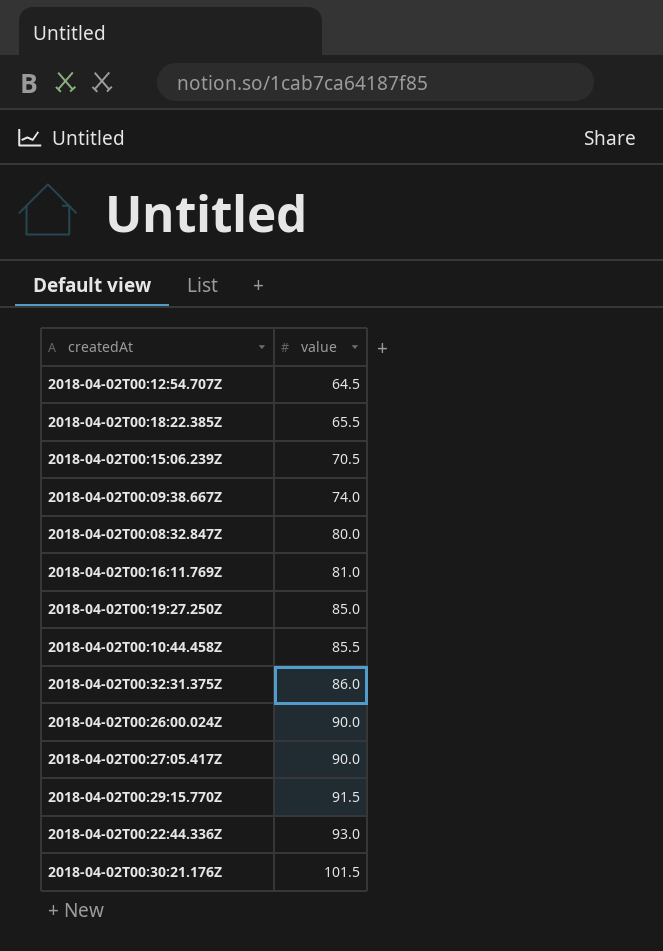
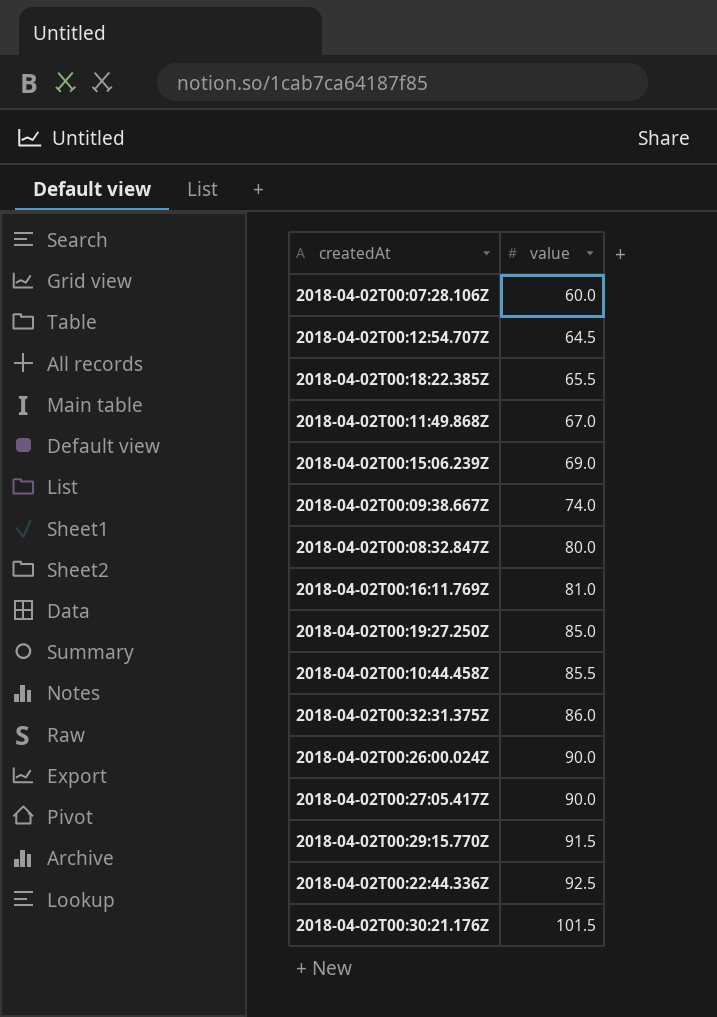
row 2018-04-02T00:07:28.106Z: none -> 60.0
row 2018-04-02T00:11:49.868Z: none -> 67.0
2018-04-02T00:15:06.239Z | value: 70.5 -> 69.0
2018-04-02T00:22:44.336Z | value: 93.0 -> 92.5

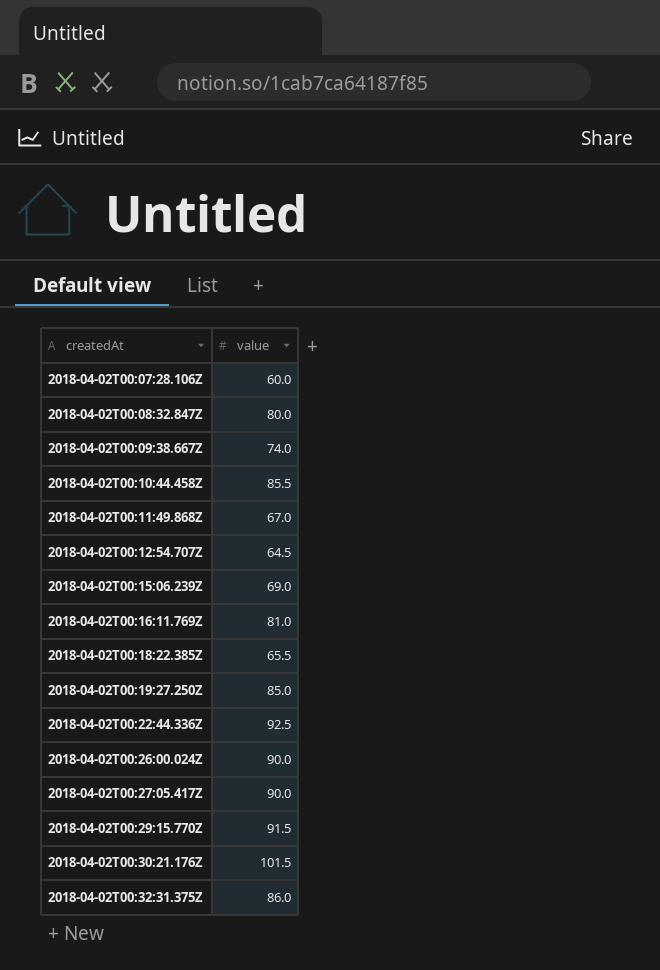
row order: value ascending -> createdAt ascending

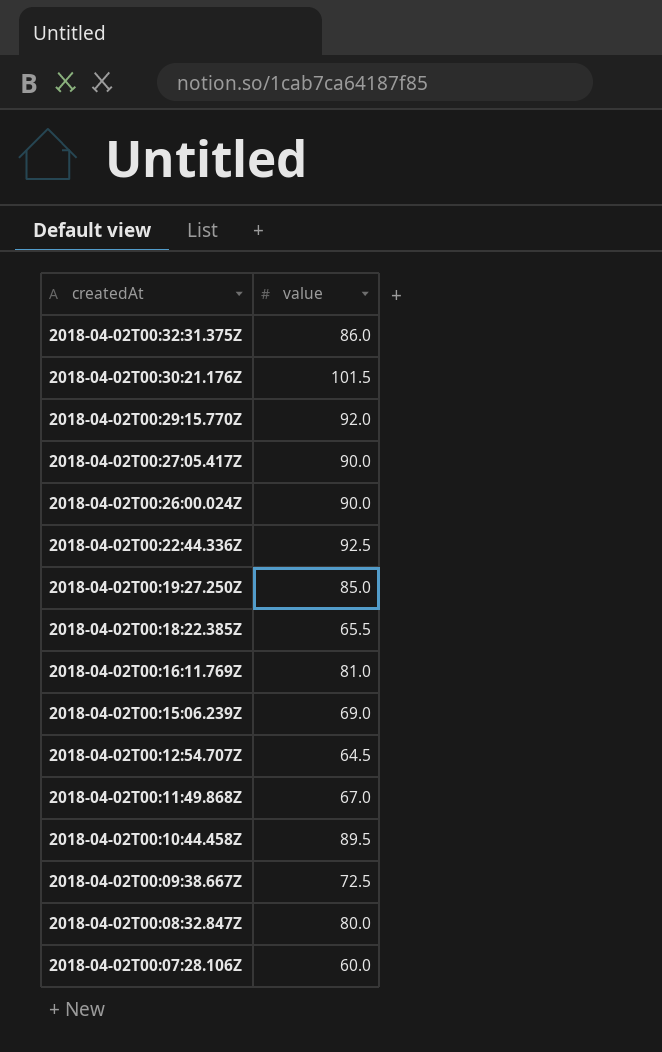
row order: createdAt ascending -> createdAt descending
2018-04-02T00:29:15.770Z | value: 91.5 -> 92.0
2018-04-02T00:10:44.458Z | value: 85.5 -> 89.5
2018-04-02T00:09:38.667Z | value: 74.0 -> 72.5

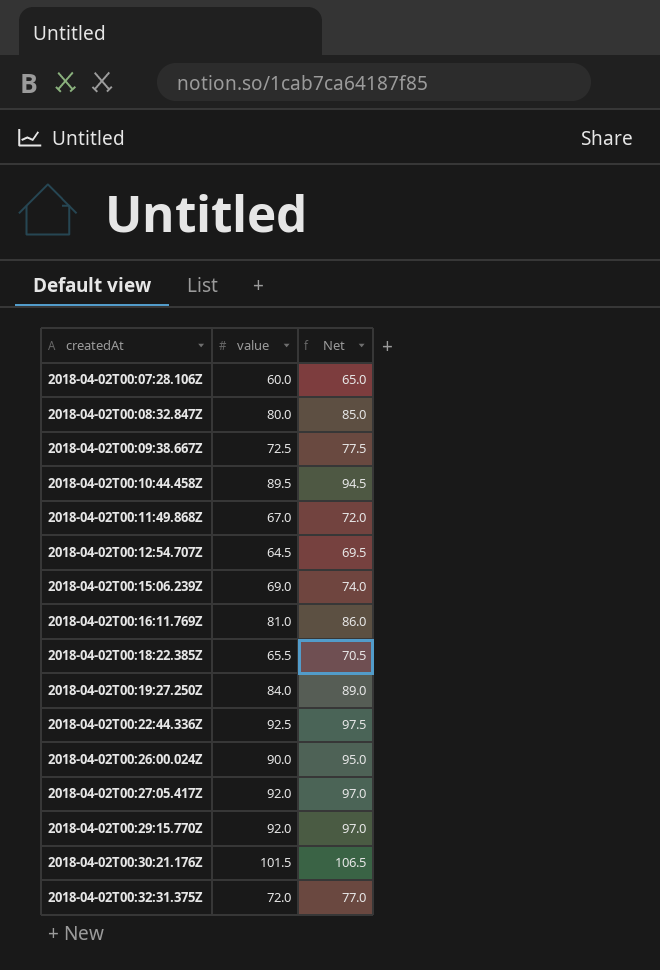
row order: createdAt descending -> createdAt ascending
column Net | formula: none -> [value] + 5
2018-04-02T00:19:27.250Z | value: 85.0 -> 84.0
2018-04-02T00:27:05.417Z | value: 90.0 -> 92.0
2018-04-02T00:32:31.375Z | value: 86.0 -> 72.0

